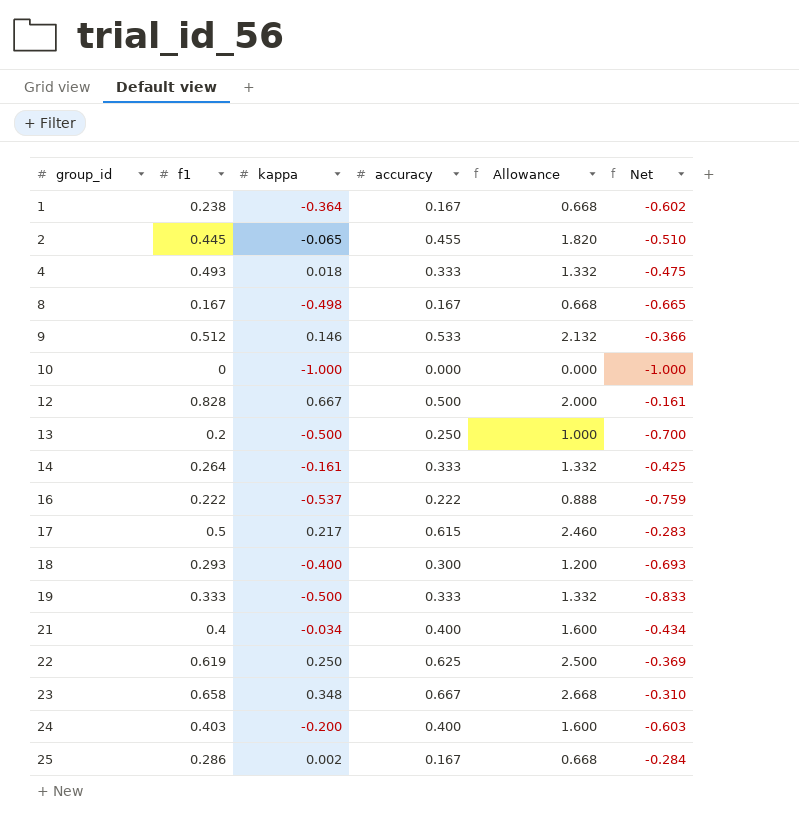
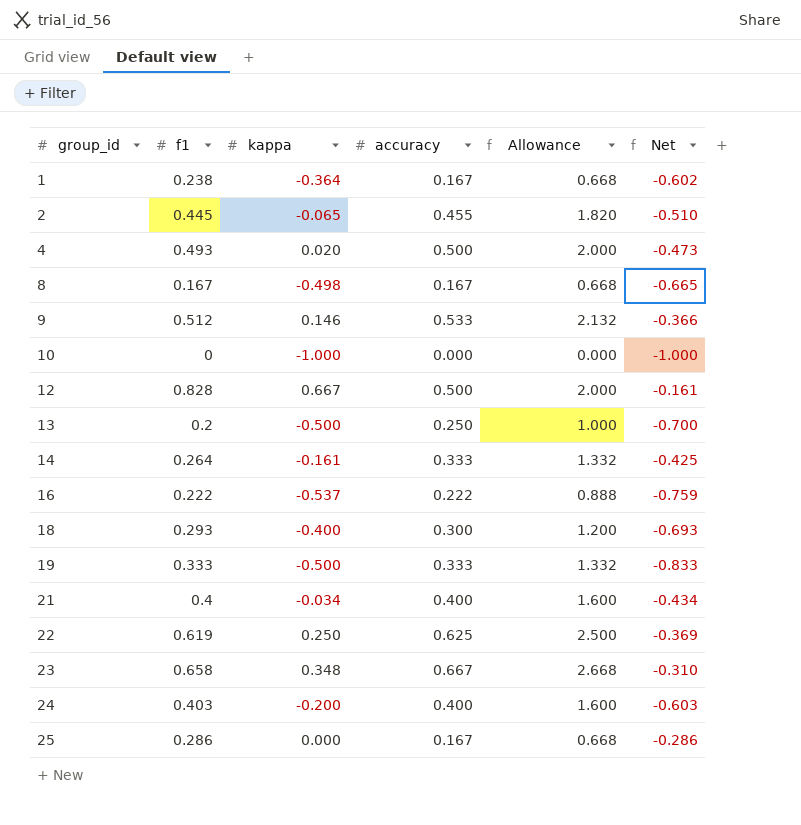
row 17: 0.5 | 0.217 | 0.615 | 2.460 | -0.283 -> none
4 | kappa: 0.018 -> 0.020
4 | accuracy: 0.333 -> 0.500
4 | Allowance: 1.332 -> 2.000
4 | Net: -0.475 -> -0.473
25 | kappa: 0.002 -> 0.000
25 | Net: -0.284 -> -0.286

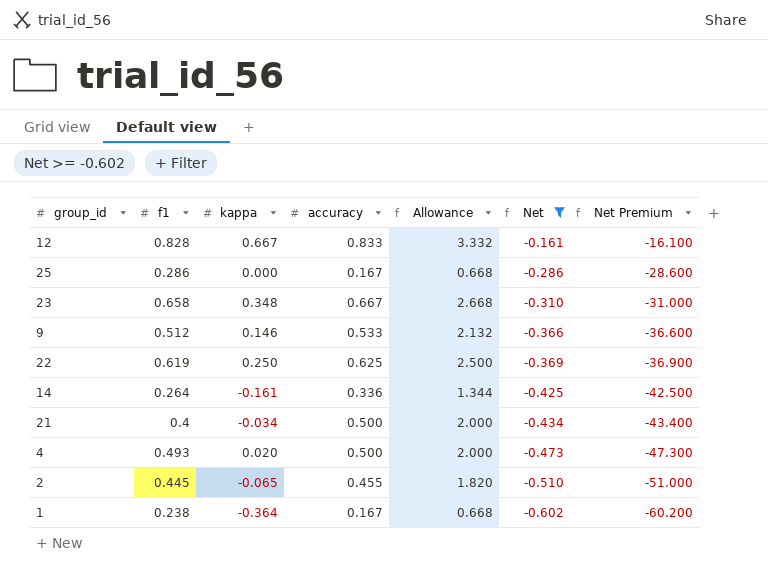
filter: none -> Net >= -0.602
row order: group_id ascending -> Net descending
column Net Premium | formula: none -> [Net] * 100
12 | accuracy: 0.500 -> 0.833
12 | Allowance: 2.000 -> 3.332
14 | accuracy: 0.333 -> 0.336
14 | Allowance: 1.332 -> 1.344
21 | accuracy: 0.400 -> 0.500
21 | Allowance: 1.600 -> 2.000

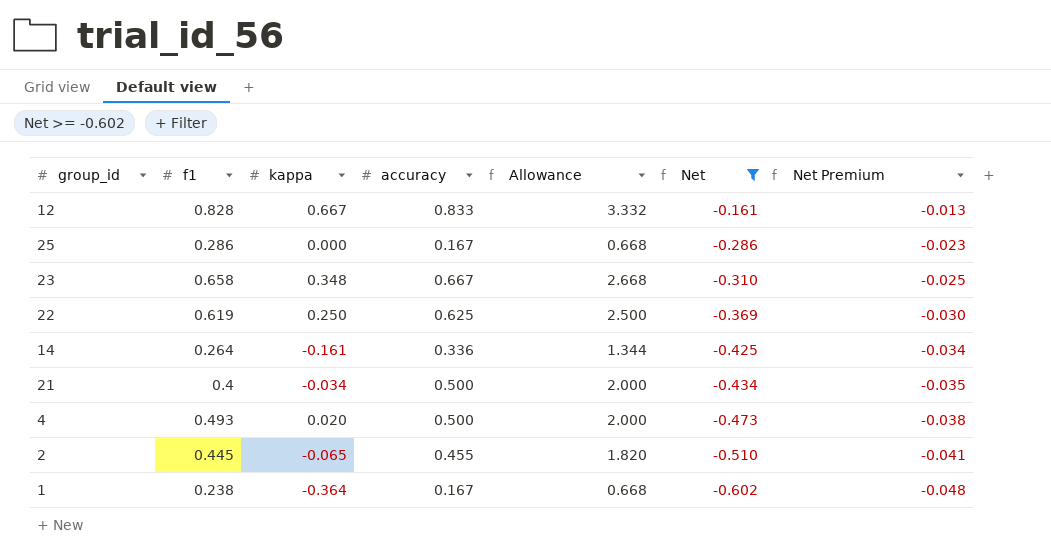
column Net Premium | formula: [Net] * 100 -> [Net] * 0.08
row 9: 0.512 | 0.146 | 0.533 | 2.132 | -0.366 | -36.600 -> none

